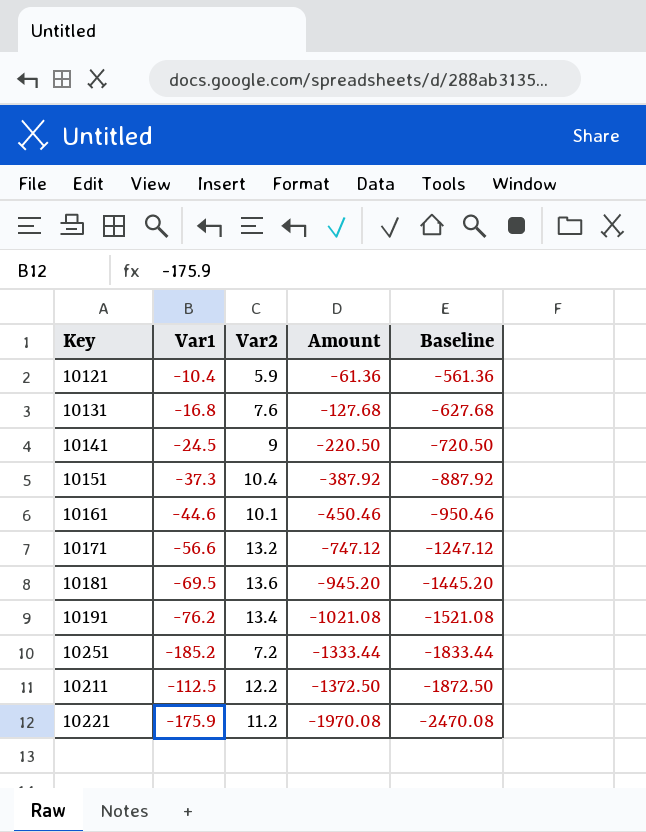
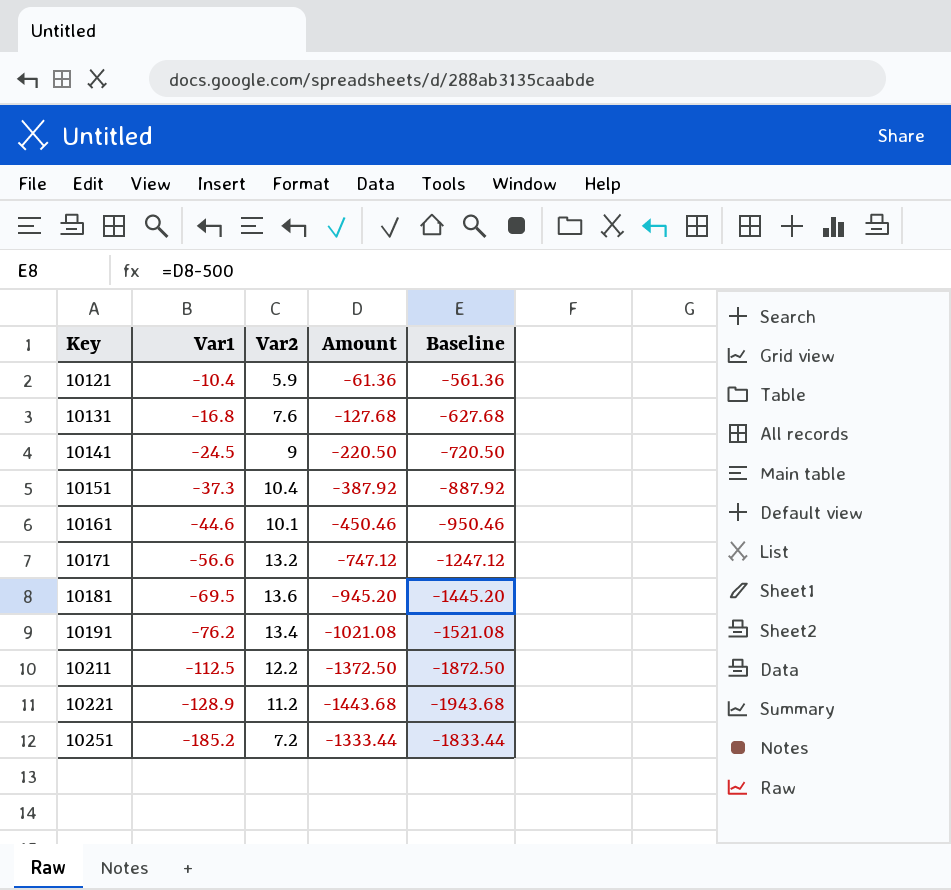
row order: Amount descending -> Key ascending
10221 | Var1: -175.9 -> -128.9
10221 | Amount: -1970.08 -> -1443.68
10221 | Baseline: -2470.08 -> -1943.68

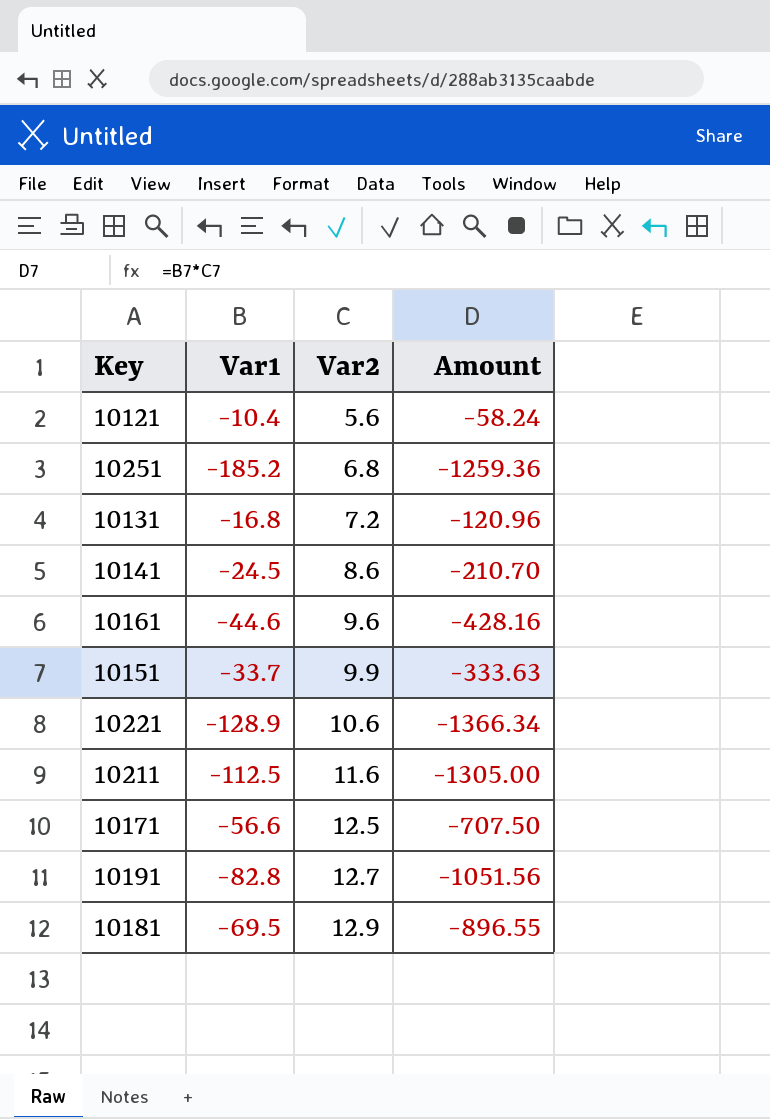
row order: Key ascending -> Var2 ascending
column Baseline | formula: [Amount] - 500 -> none
10121 | Var2: 5.9 -> 5.6
10121 | Amount: -61.36 -> -58.24
10251 | Var2: 7.2 -> 6.8
10251 | Amount: -1333.44 -> -1259.36
10131 | Var2: 7.6 -> 7.2
10131 | Amount: -127.68 -> -120.96
10141 | Var2: 9 -> 8.6
10141 | Amount: -220.50 -> -210.70
10161 | Var2: 10.1 -> 9.6
10161 | Amount: -450.46 -> -428.16
10151 | Var1: -37.3 -> -33.7
10151 | Var2: 10.4 -> 9.9
10151 | Amount: -387.92 -> -333.63
10221 | Var2: 11.2 -> 10.6
10221 | Amount: -1443.68 -> -1366.34
10211 | Var2: 12.2 -> 11.6
10211 | Amount: -1372.50 -> -1305.00
10171 | Var2: 13.2 -> 12.5
10171 | Amount: -747.12 -> -707.50
10191 | Var1: -76.2 -> -82.8
10191 | Var2: 13.4 -> 12.7
10191 | Amount: -1021.08 -> -1051.56
10181 | Var2: 13.6 -> 12.9
10181 | Amount: -945.20 -> -896.55

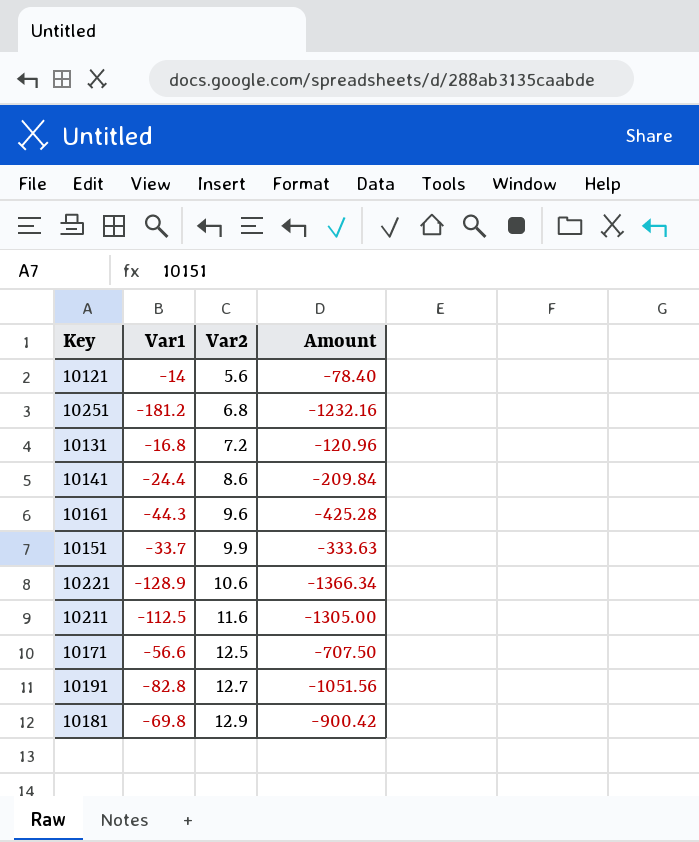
10121 | Var1: -10.4 -> -14
10121 | Amount: -58.24 -> -78.40
10251 | Var1: -185.2 -> -181.2
10251 | Amount: -1259.36 -> -1232.16
10141 | Var1: -24.5 -> -24.4
10141 | Amount: -210.70 -> -209.84
10161 | Var1: -44.6 -> -44.3
10161 | Amount: -428.16 -> -425.28
10181 | Var1: -69.5 -> -69.8
10181 | Amount: -896.55 -> -900.42

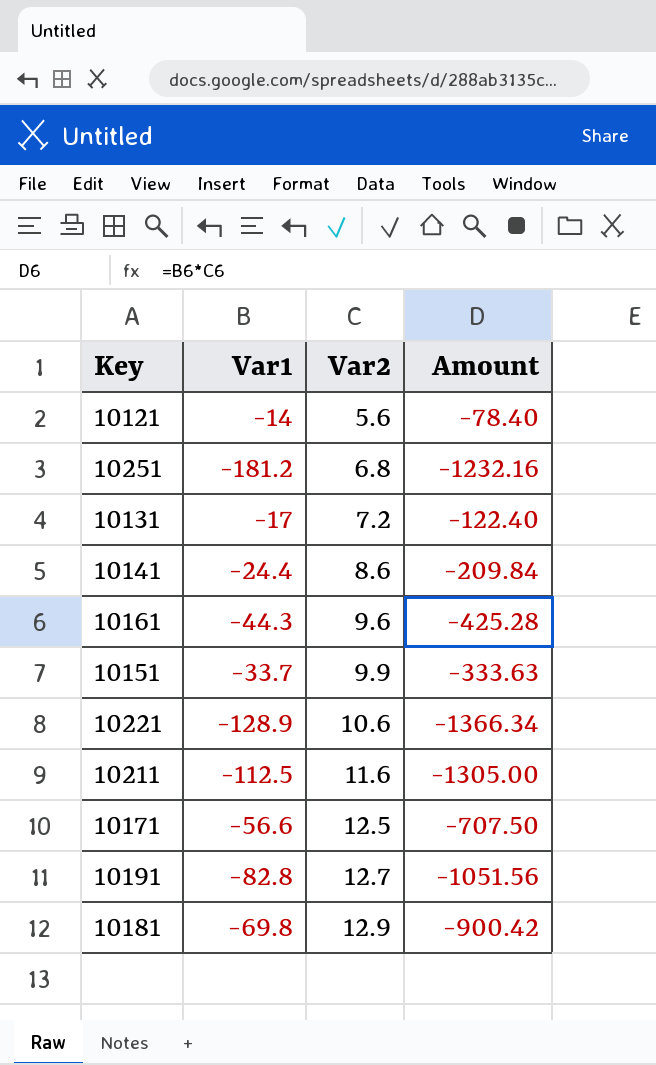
10131 | Var1: -16.8 -> -17
10131 | Amount: -120.96 -> -122.40

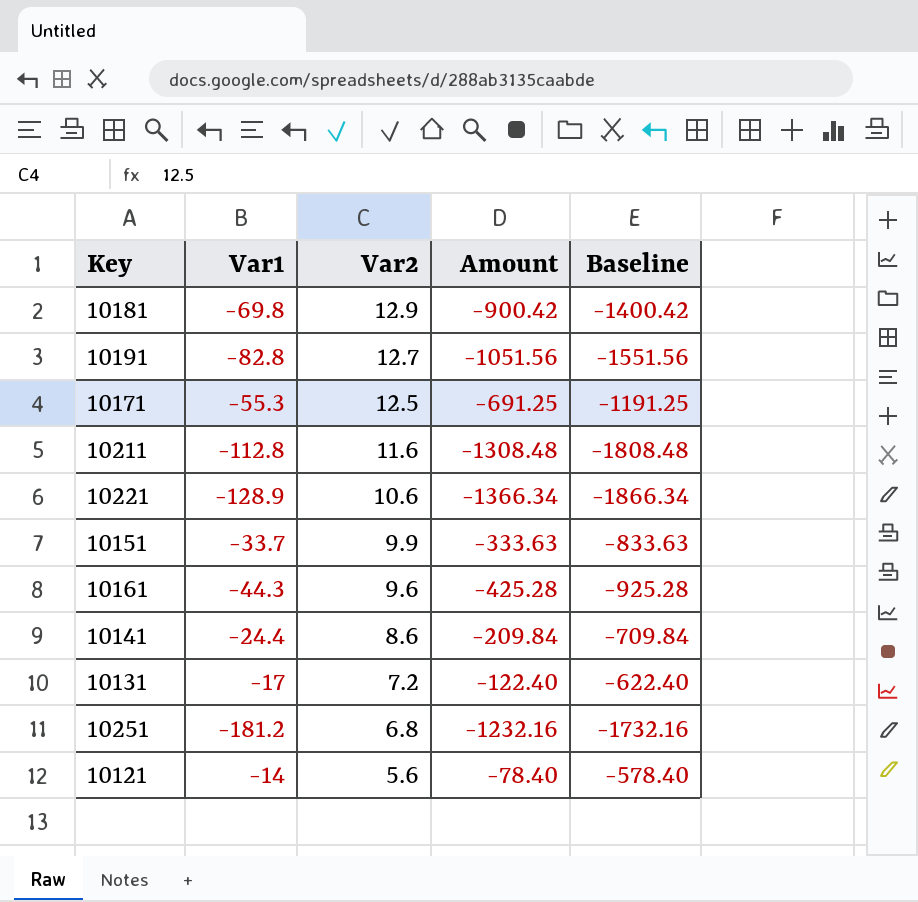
row order: Var2 ascending -> Var2 descending
column Baseline | formula: none -> [Amount] - 500
10171 | Var1: -56.6 -> -55.3
10171 | Amount: -707.50 -> -691.25
10211 | Var1: -112.5 -> -112.8
10211 | Amount: -1305.00 -> -1308.48

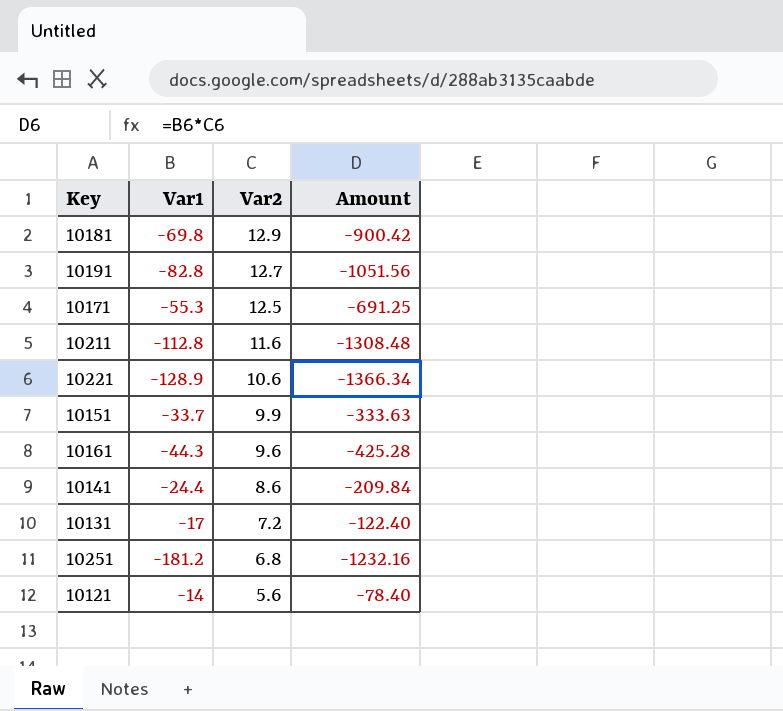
column Baseline | formula: [Amount] - 500 -> none

